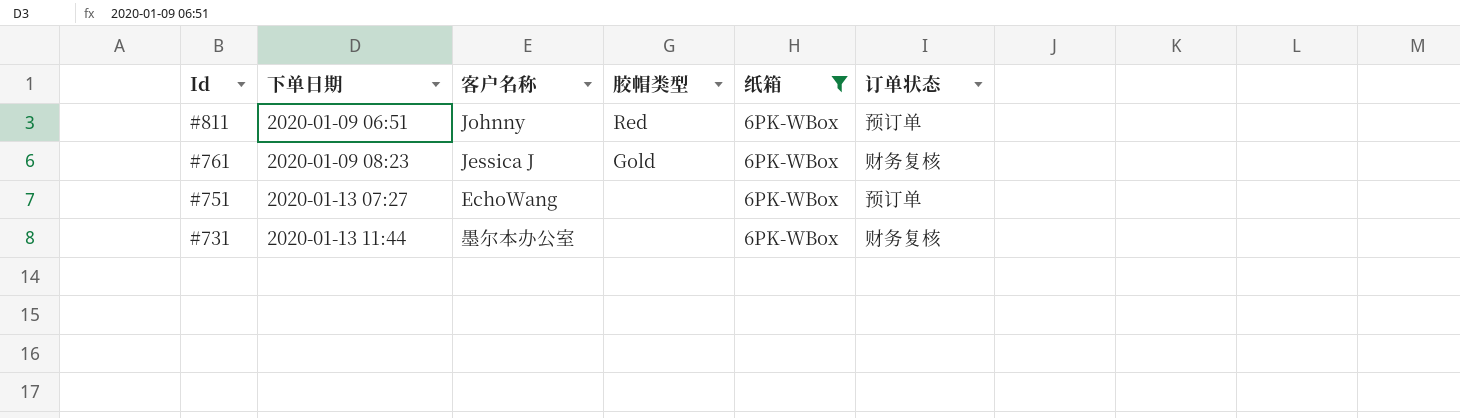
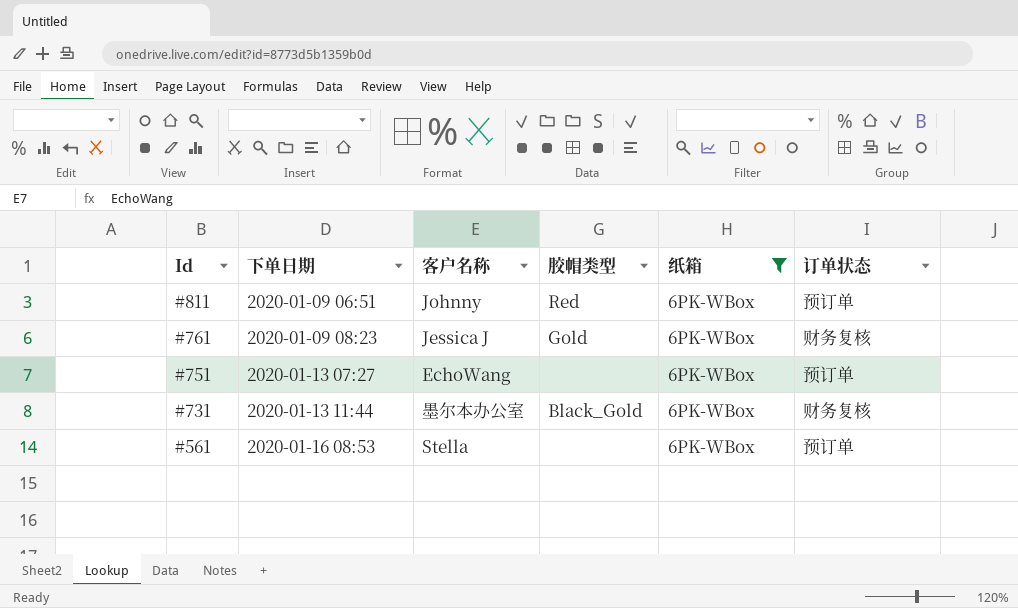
#731 | 胶帽类型: none -> Black_Gold
row #561: none -> 2020-01-16 08:53 | Stella | none | 6PK-WBox | 预订单

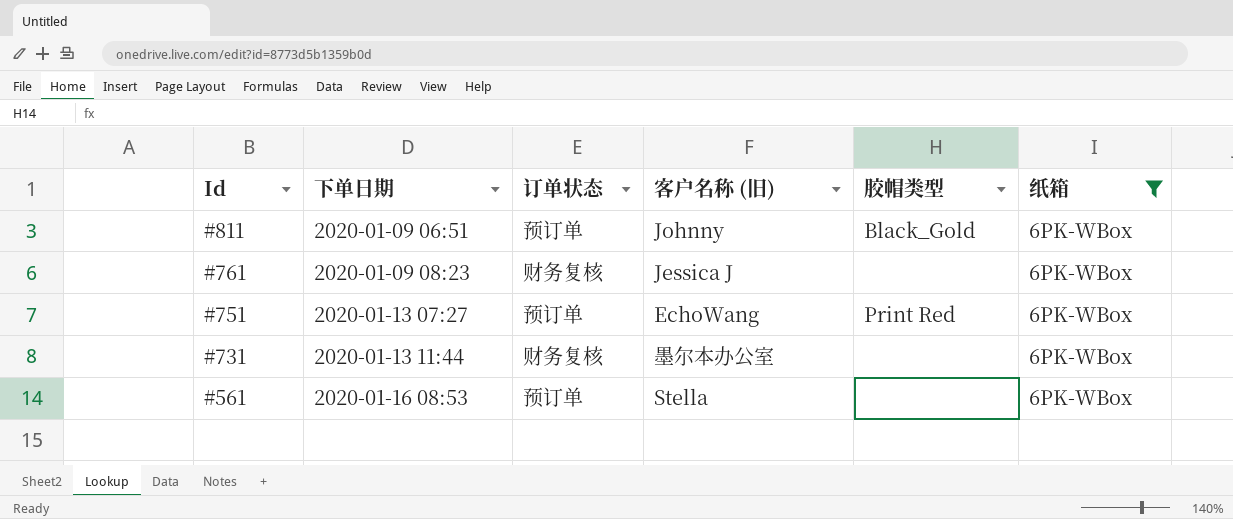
column 订单状态 | position: 6 -> 3
column name: 客户名称 -> 客户名称 (旧)
#811 | 胶帽类型: Red -> Black_Gold
#761 | 胶帽类型: Gold -> none
#751 | 胶帽类型: none -> Print Red
#731 | 胶帽类型: Black_Gold -> none

